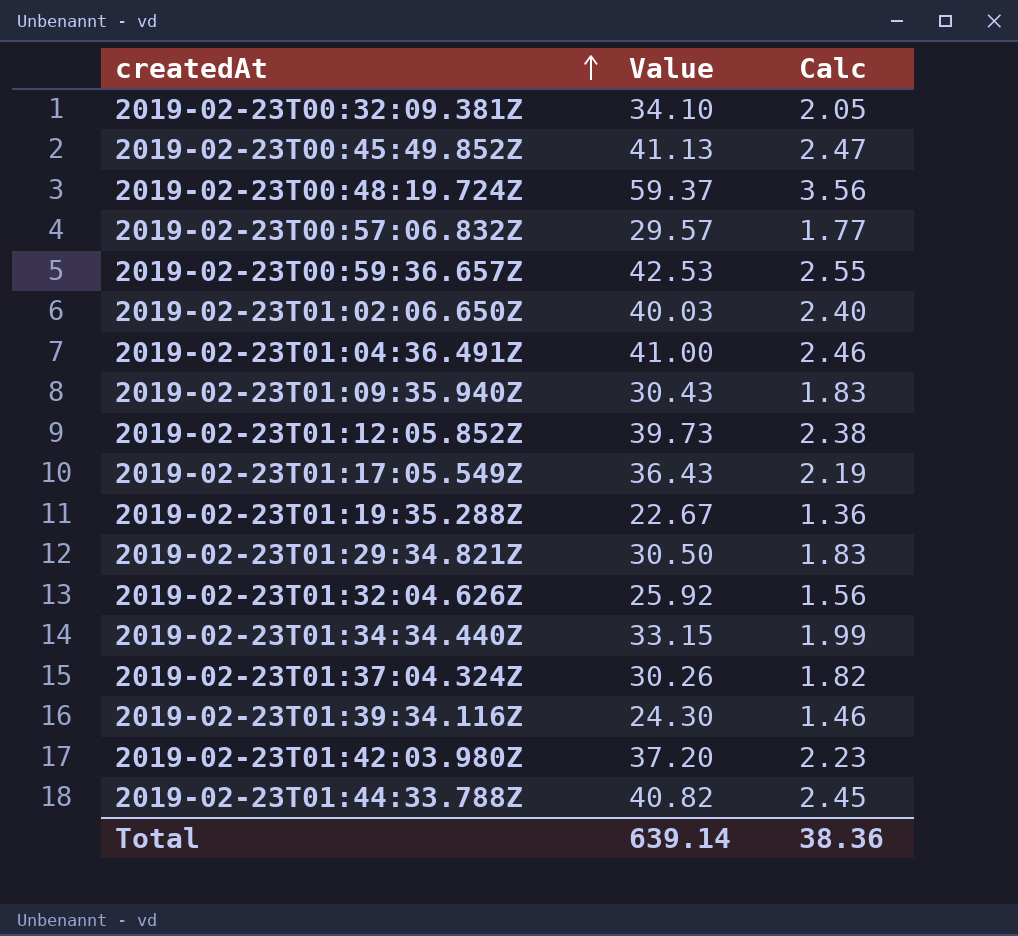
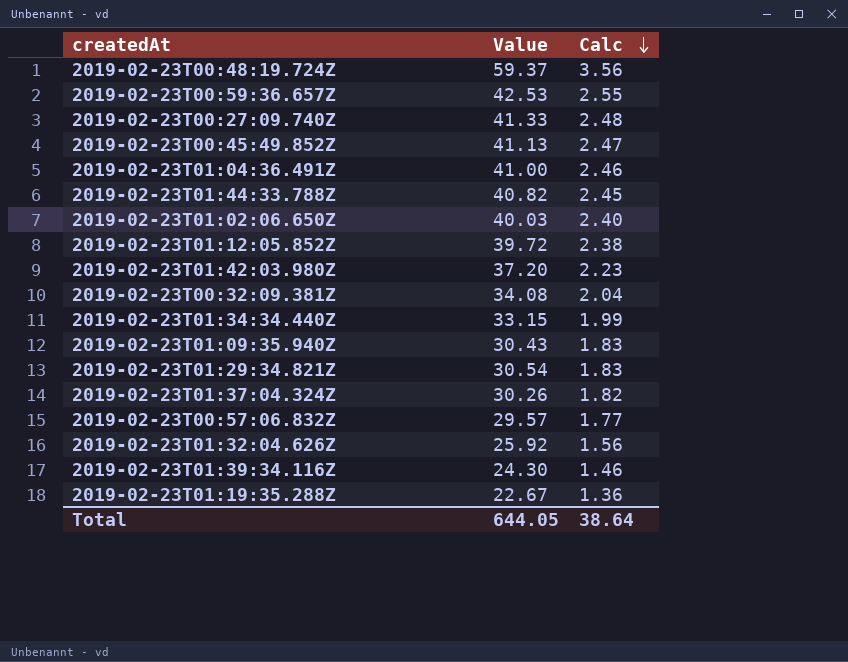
row order: createdAt ascending -> Calc descending
row 2019-02-23T01:17:05.549Z: 36.43 | 2.19 -> none
row 2019-02-23T00:27:09.740Z: none -> 41.33 | 2.48
2019-02-23T01:12:05.852Z | Value: 39.73 -> 39.72
2019-02-23T00:32:09.381Z | Value: 34.10 -> 34.08
2019-02-23T00:32:09.381Z | Calc: 2.05 -> 2.04
2019-02-23T01:29:34.821Z | Value: 30.50 -> 30.54
Total | Value: 639.14 -> 644.05
Total | Calc: 38.36 -> 38.64

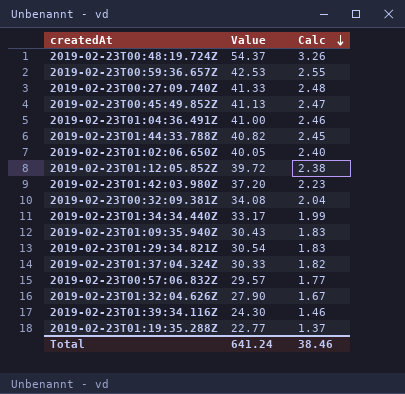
2019-02-23T00:48:19.724Z | Value: 59.37 -> 54.37
2019-02-23T00:48:19.724Z | Calc: 3.56 -> 3.26
2019-02-23T01:02:06.650Z | Value: 40.03 -> 40.05
2019-02-23T01:34:34.440Z | Value: 33.15 -> 33.17
2019-02-23T01:37:04.324Z | Value: 30.26 -> 30.33
2019-02-23T01:32:04.626Z | Value: 25.92 -> 27.90
2019-02-23T01:32:04.626Z | Calc: 1.56 -> 1.67
2019-02-23T01:19:35.288Z | Value: 22.67 -> 22.77
2019-02-23T01:19:35.288Z | Calc: 1.36 -> 1.37
Total | Value: 644.05 -> 641.24
Total | Calc: 38.64 -> 38.46

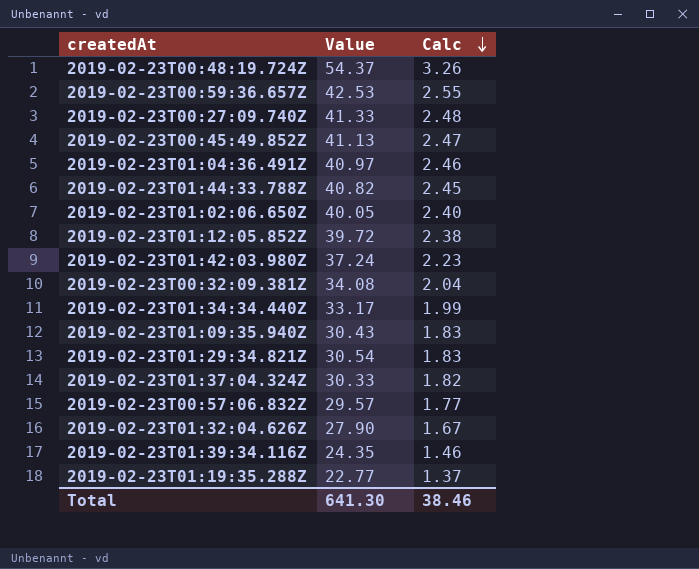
2019-02-23T01:04:36.491Z | Value: 41.00 -> 40.97
2019-02-23T01:42:03.980Z | Value: 37.20 -> 37.24
2019-02-23T01:39:34.116Z | Value: 24.30 -> 24.35
Total | Value: 641.24 -> 641.30

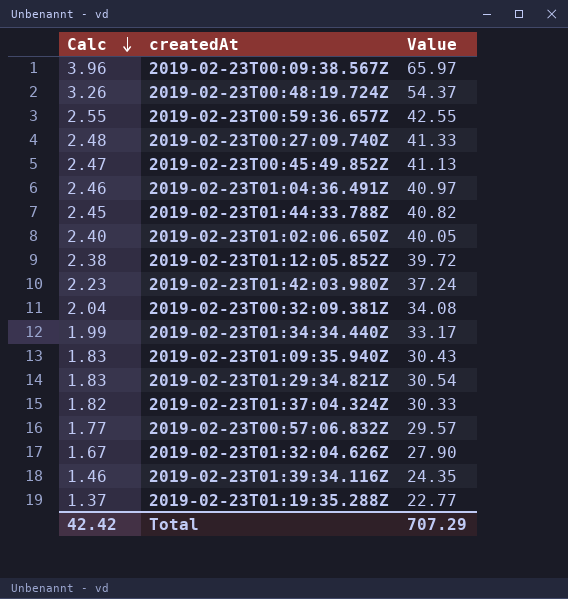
column Calc | position: 3 -> 1
row 2019-02-23T00:09:38.567Z: none -> 3.96 | 65.97
2019-02-23T00:59:36.657Z | Value: 42.53 -> 42.55
Total | Calc: 38.46 -> 42.42
Total | Value: 641.30 -> 707.29

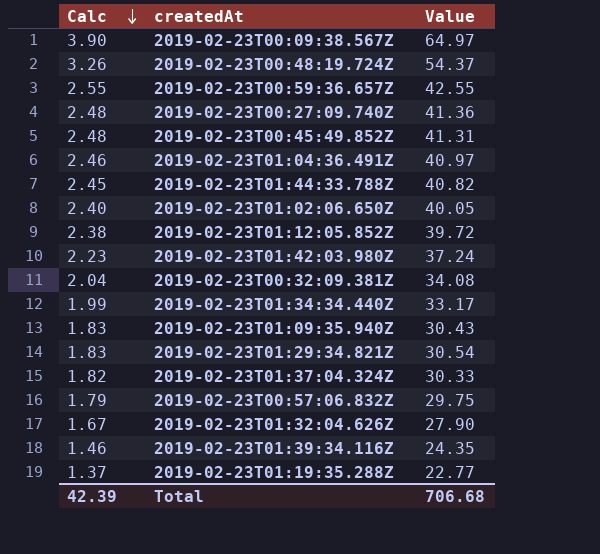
2019-02-23T00:09:38.567Z | Calc: 3.96 -> 3.90
2019-02-23T00:09:38.567Z | Value: 65.97 -> 64.97
2019-02-23T00:27:09.740Z | Value: 41.33 -> 41.36
2019-02-23T00:45:49.852Z | Calc: 2.47 -> 2.48
2019-02-23T00:45:49.852Z | Value: 41.13 -> 41.31
2019-02-23T00:57:06.832Z | Calc: 1.77 -> 1.79
2019-02-23T00:57:06.832Z | Value: 29.57 -> 29.75
Total | Calc: 42.42 -> 42.39
Total | Value: 707.29 -> 706.68

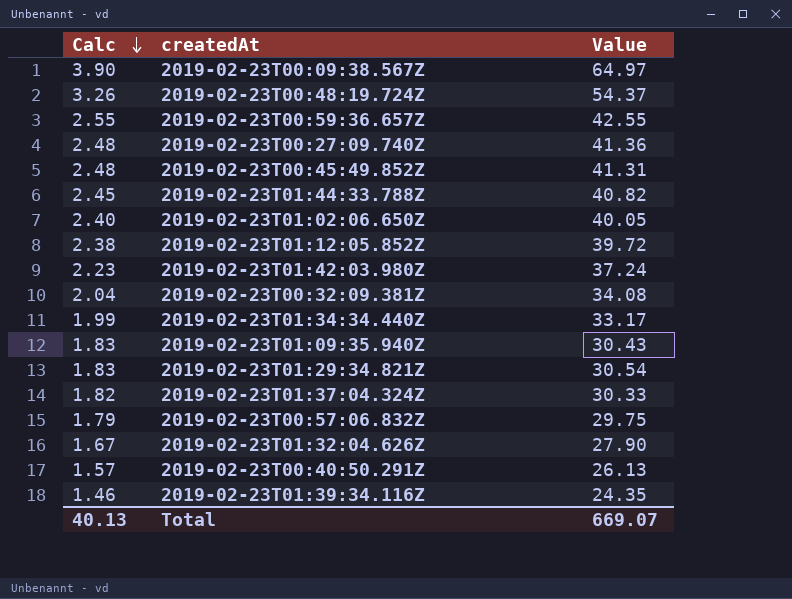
row 2019-02-23T01:04:36.491Z: 2.46 | 40.97 -> none
row 2019-02-23T01:19:35.288Z: 1.37 | 22.77 -> none
row 2019-02-23T00:40:50.291Z: none -> 1.57 | 26.13
Total | Calc: 42.39 -> 40.13
Total | Value: 706.68 -> 669.07

